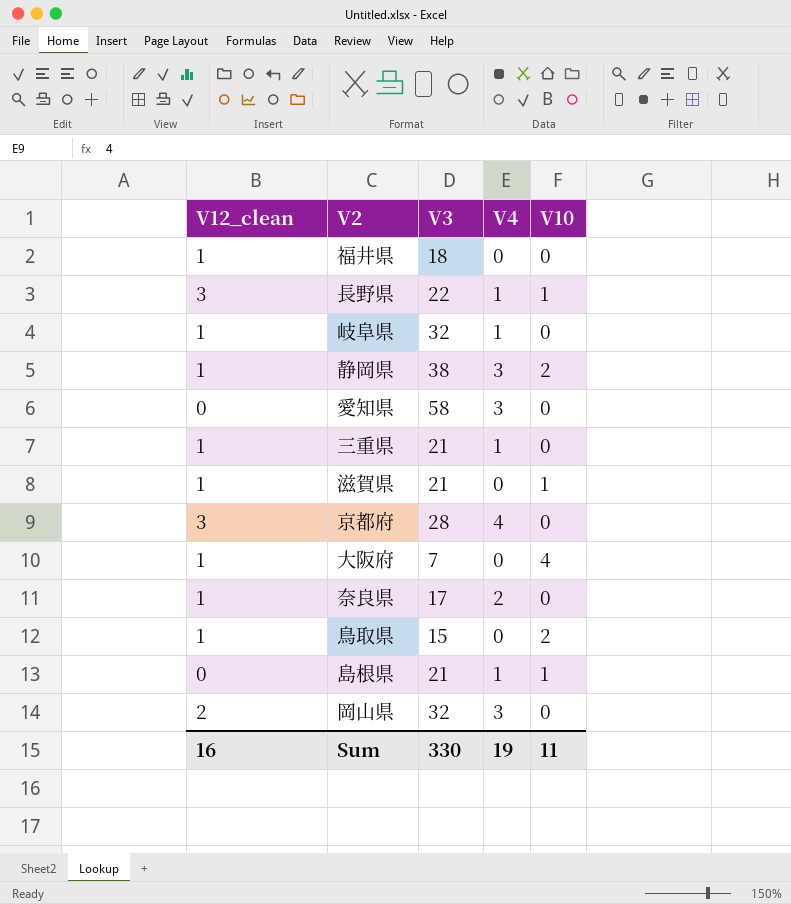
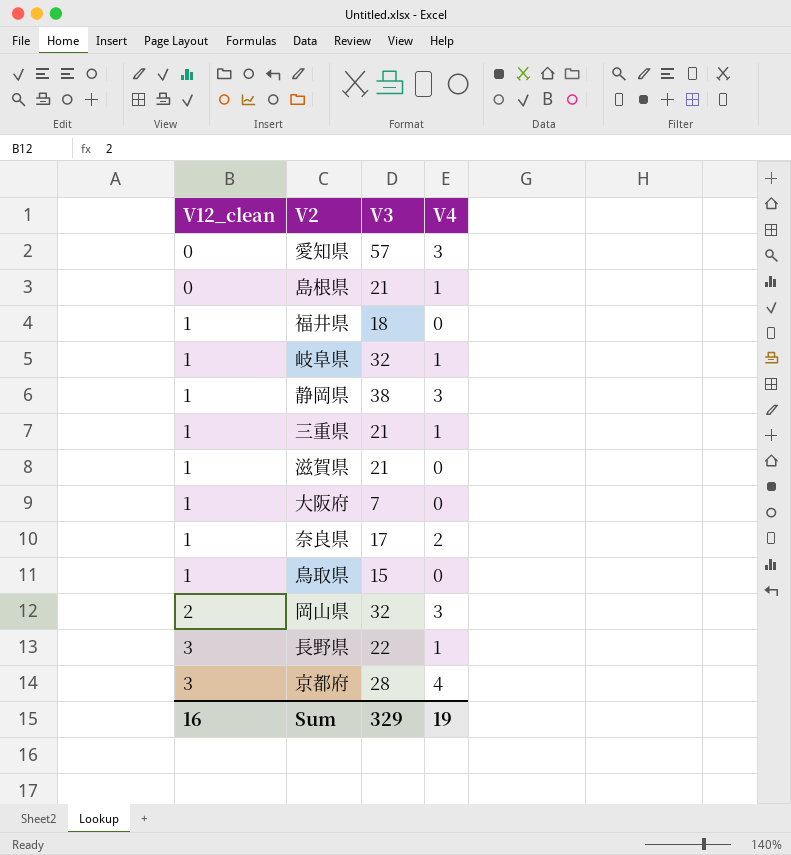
row order: none -> V12_clean ascending
column V10 | position: 5 -> none
愛知県 | V3: 58 -> 57
Sum | V3: 330 -> 329

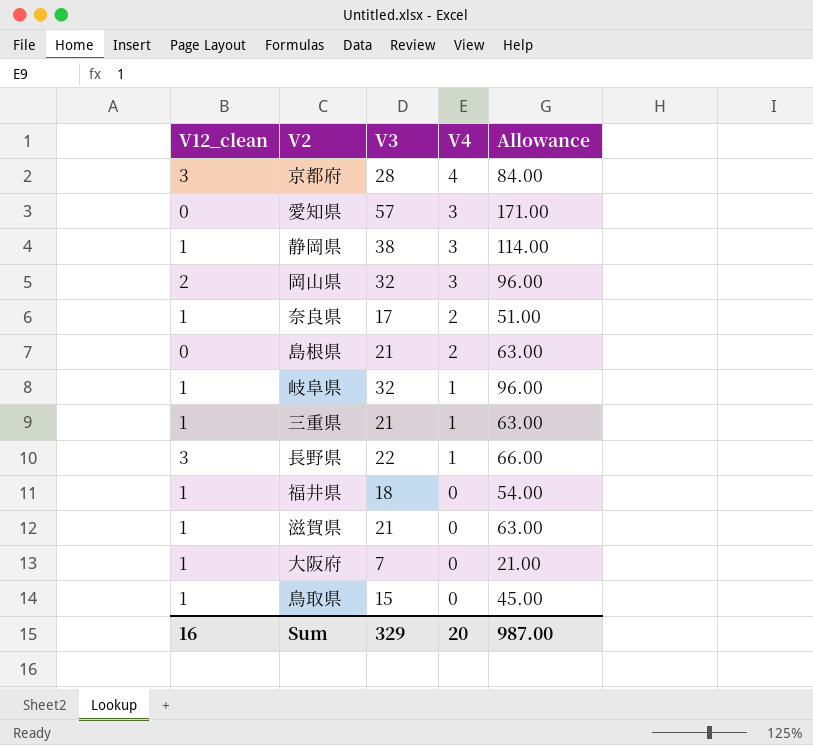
row order: V12_clean ascending -> V4 descending
column Allowance | formula: none -> [V3] * 3
島根県 | V4: 1 -> 2
Sum | V4: 19 -> 20

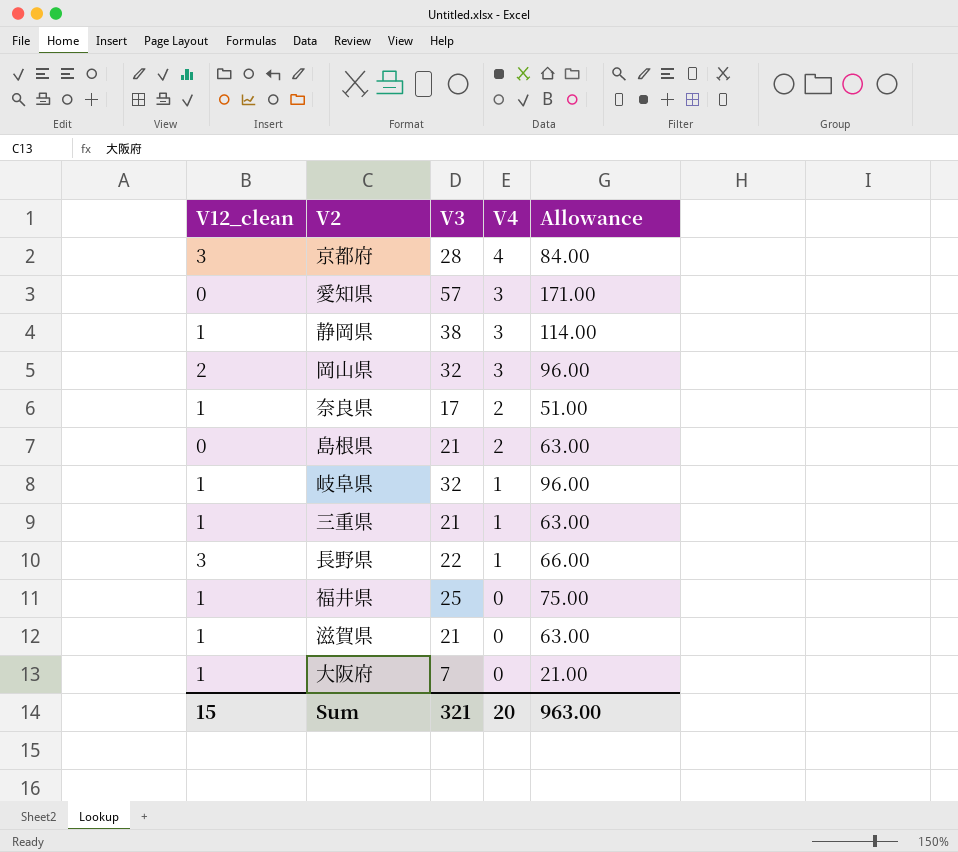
row 鳥取県: 1 | 15 | 0 | 45.00 -> none
福井県 | V3: 18 -> 25
福井県 | Allowance: 54.00 -> 75.00
Sum | V12_clean: 16 -> 15
Sum | V3: 329 -> 321
Sum | Allowance: 987.00 -> 963.00

